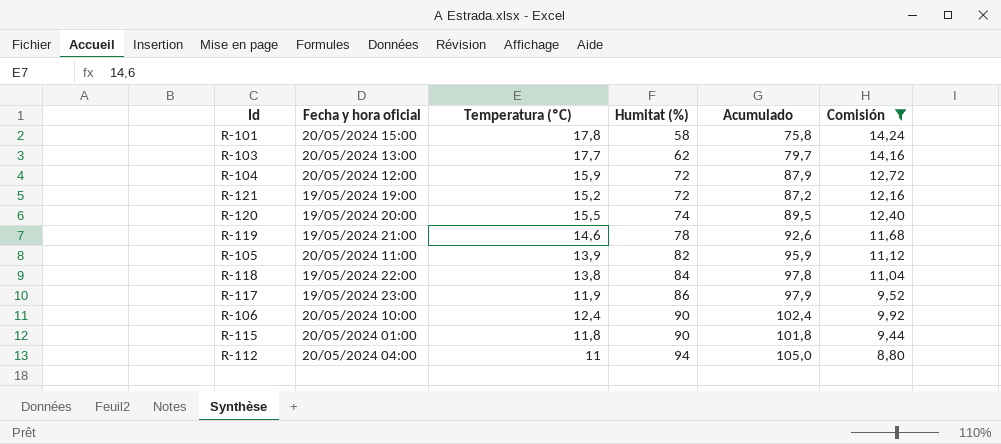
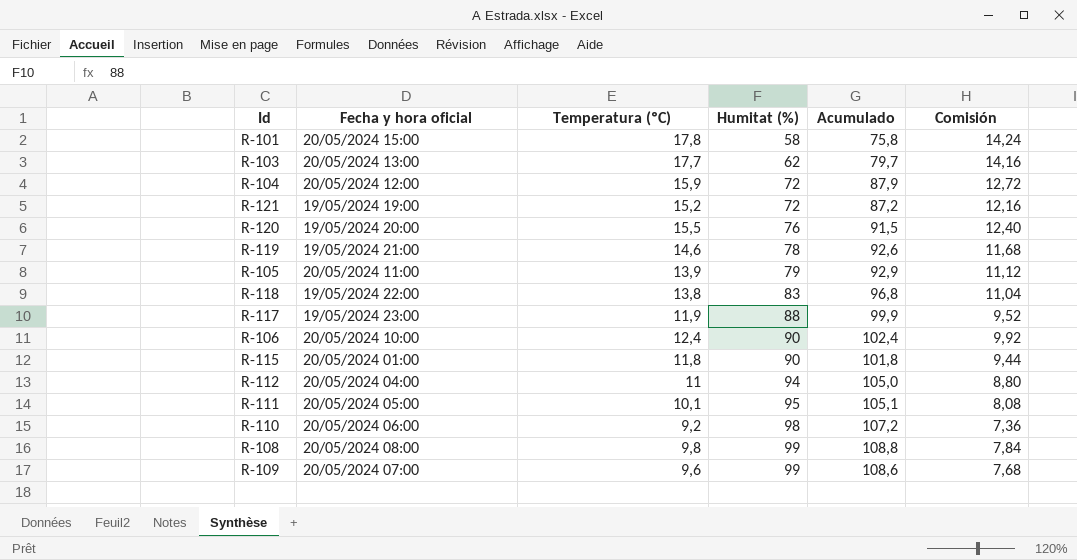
filter: Comisión >= 8,80 -> none
R-120 | Humitat (%): 74 -> 76
R-120 | Acumulado: 89,5 -> 91,5
R-105 | Humitat (%): 82 -> 79
R-105 | Acumulado: 95,9 -> 92,9
R-118 | Humitat (%): 84 -> 83
R-118 | Acumulado: 97,8 -> 96,8
R-117 | Humitat (%): 86 -> 88
R-117 | Acumulado: 97,9 -> 99,9

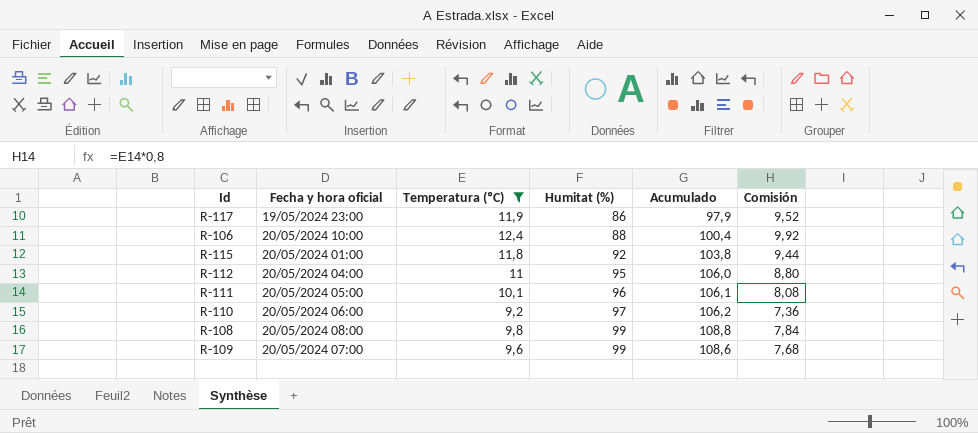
filter: none -> Temperatura (ºC) <= 12,4
R-117 | Humitat (%): 88 -> 86
R-117 | Acumulado: 99,9 -> 97,9
R-106 | Humitat (%): 90 -> 88
R-106 | Acumulado: 102,4 -> 100,4
R-115 | Humitat (%): 90 -> 92
R-115 | Acumulado: 101,8 -> 103,8
R-112 | Humitat (%): 94 -> 95
R-112 | Acumulado: 105,0 -> 106,0
R-111 | Humitat (%): 95 -> 96
R-111 | Acumulado: 105,1 -> 106,1
R-110 | Humitat (%): 98 -> 97
R-110 | Acumulado: 107,2 -> 106,2

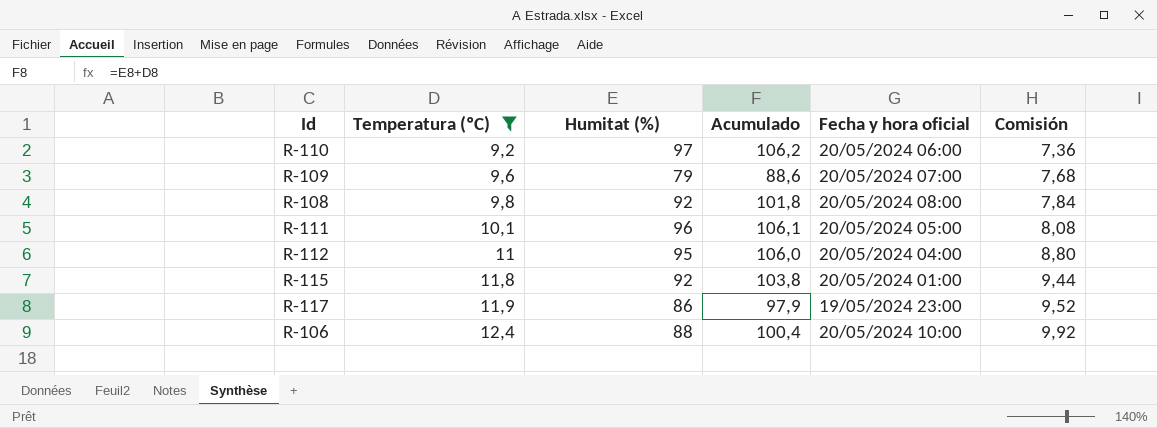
row order: Humitat (%) ascending -> Temperatura (ºC) ascending
column Fecha y hora oficial | position: 2 -> 5
R-109 | Humitat (%): 99 -> 79
R-109 | Acumulado: 108,6 -> 88,6
R-108 | Humitat (%): 99 -> 92
R-108 | Acumulado: 108,8 -> 101,8

